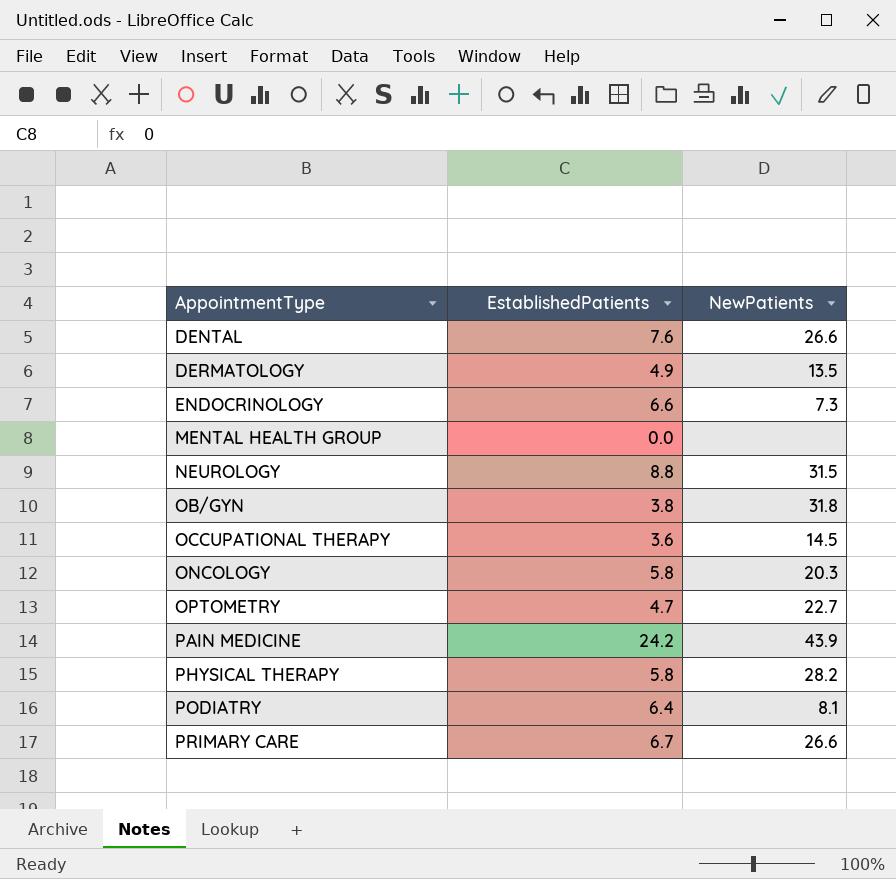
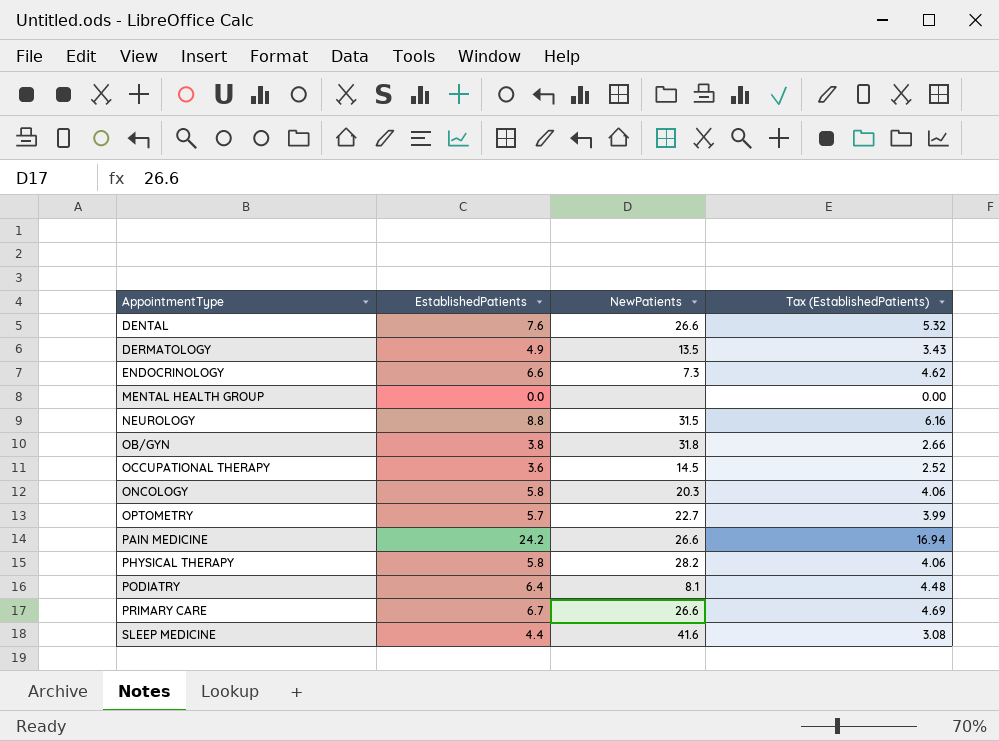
column Tax (EstablishedPatients) | formula: none -> [EstablishedPatients] * 0.7
OPTOMETRY | EstablishedPatients: 4.7 -> 5.7
PAIN MEDICINE | NewPatients: 43.9 -> 26.6
row SLEEP MEDICINE: none -> 4.4 | 41.6 | 3.08

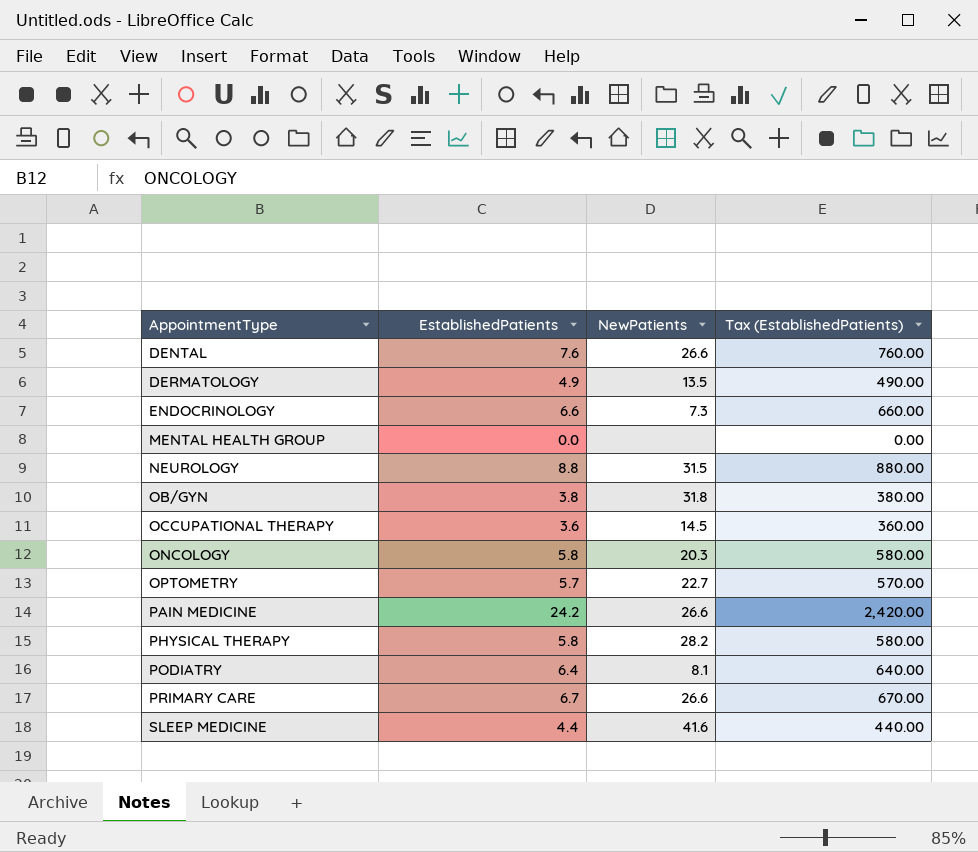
column Tax (EstablishedPatients) | formula: [EstablishedPatients] * 0.7 -> [EstablishedPatients] * 100

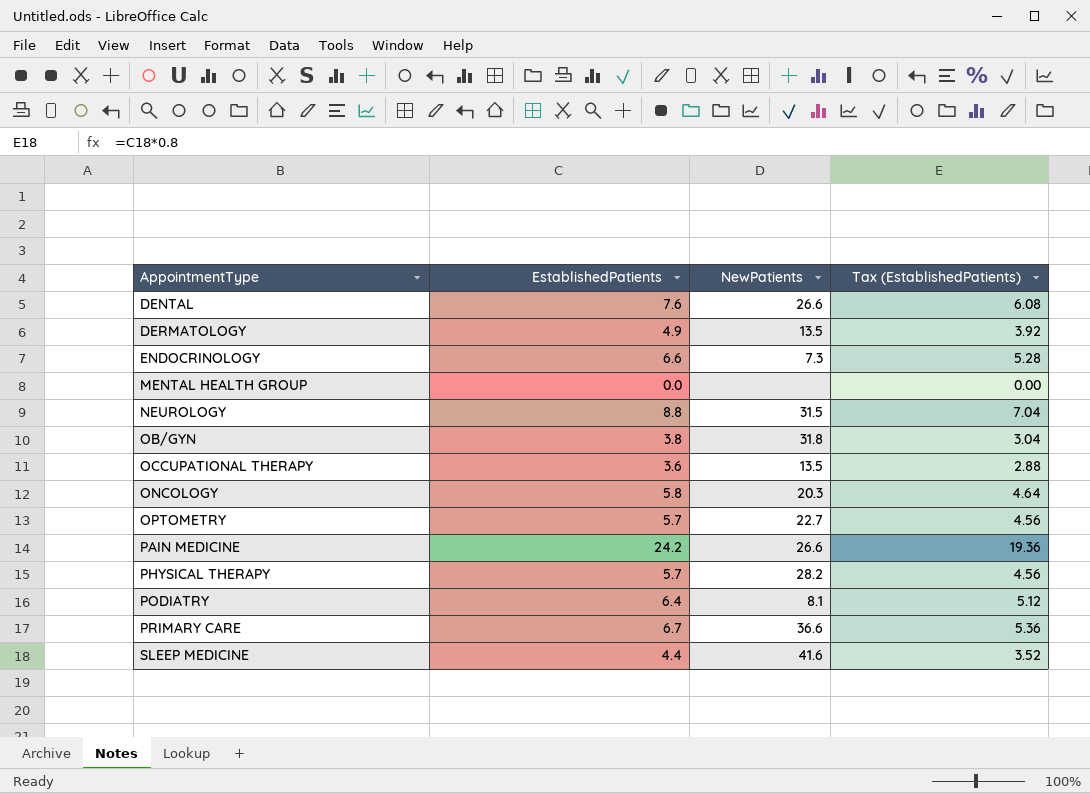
column Tax (EstablishedPatients) | formula: [EstablishedPatients] * 100 -> [EstablishedPatients] * 0.8
OCCUPATIONAL THERAPY | NewPatients: 14.5 -> 13.5
PHYSICAL THERAPY | EstablishedPatients: 5.8 -> 5.7
PRIMARY CARE | NewPatients: 26.6 -> 36.6

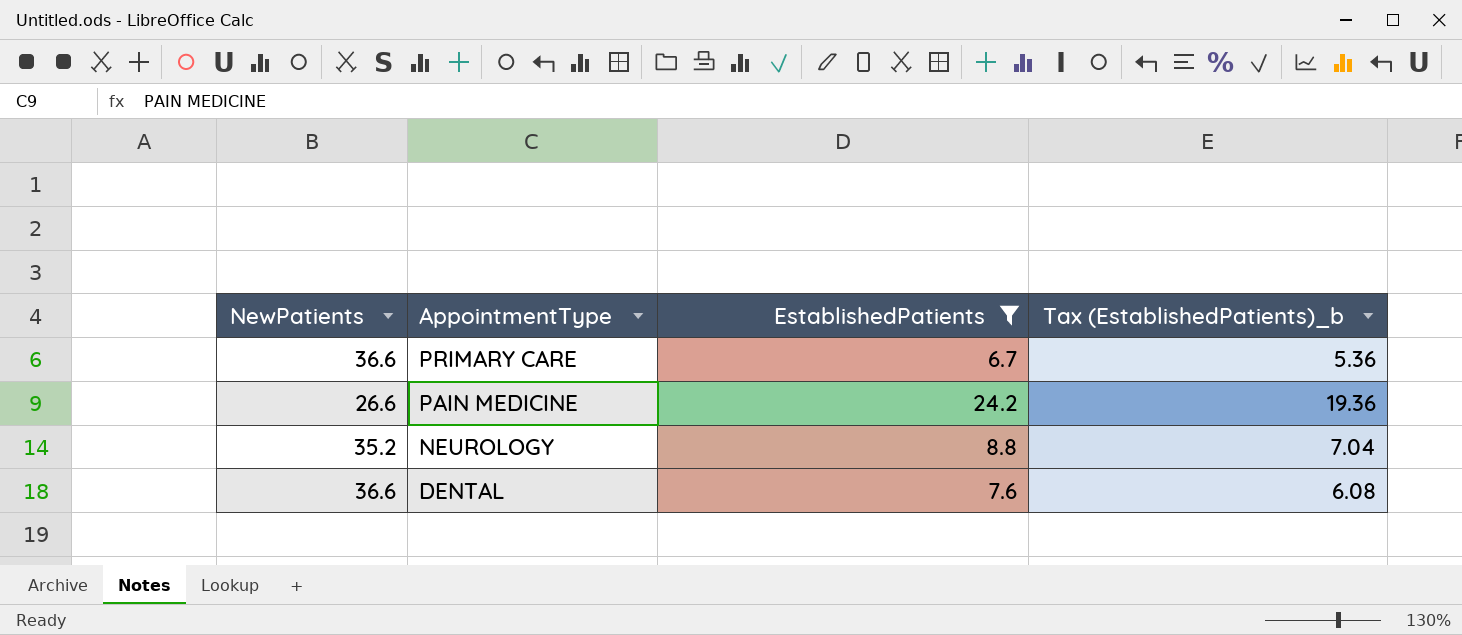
filter: none -> EstablishedPatients >= 6.7
row order: AppointmentType ascending -> AppointmentType descending
column NewPatients | position: 3 -> 1
column name: Tax (EstablishedPatients) -> Tax (EstablishedPatients)_b
NEUROLOGY | NewPatients: 31.5 -> 35.2
DENTAL | NewPatients: 26.6 -> 36.6

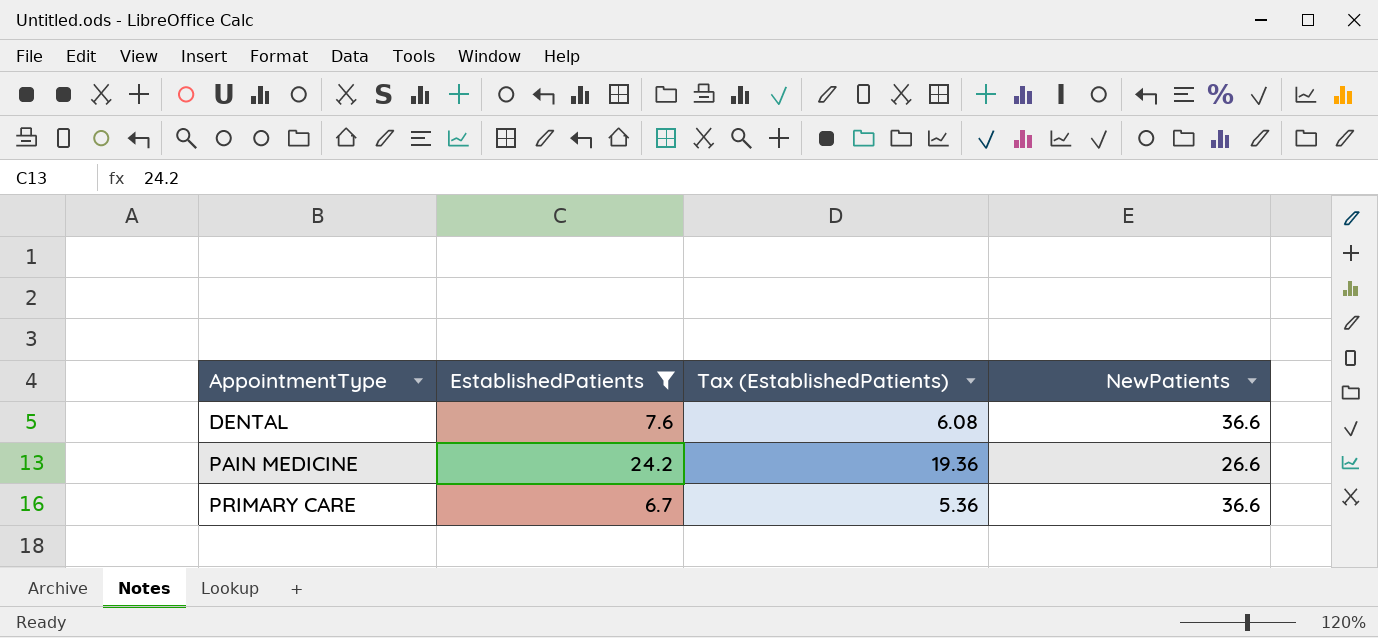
row order: AppointmentType descending -> AppointmentType ascending
column name: Tax (EstablishedPatients)_b -> Tax (EstablishedPatients)
column NewPatients | position: 1 -> 4
row NEUROLOGY: 35.2 | 8.8 | 7.04 -> none

